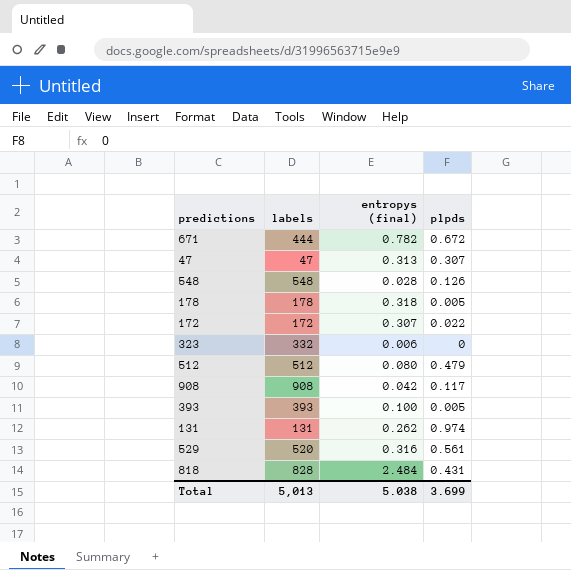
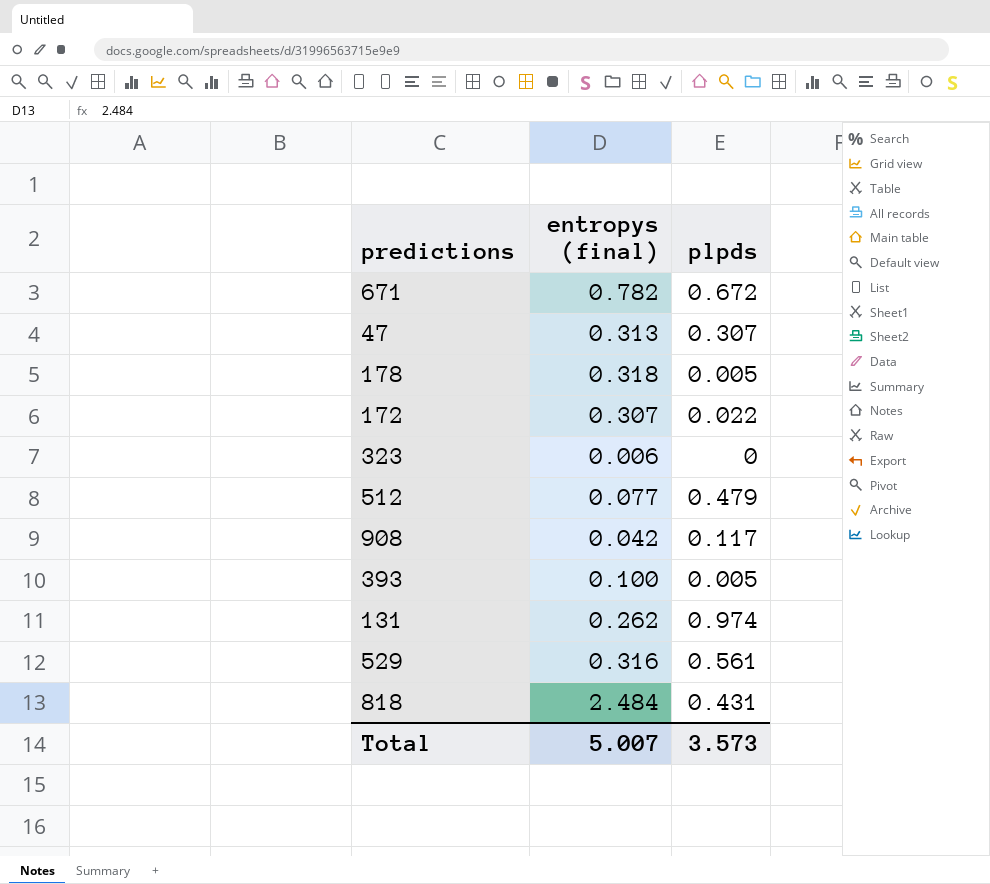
column labels | position: 2 -> none
row 548: 548 | 0.028 | 0.126 -> none
512 | entropys (final): 0.080 -> 0.077
Total | entropys (final): 5.038 -> 5.007
Total | plpds: 3.699 -> 3.573

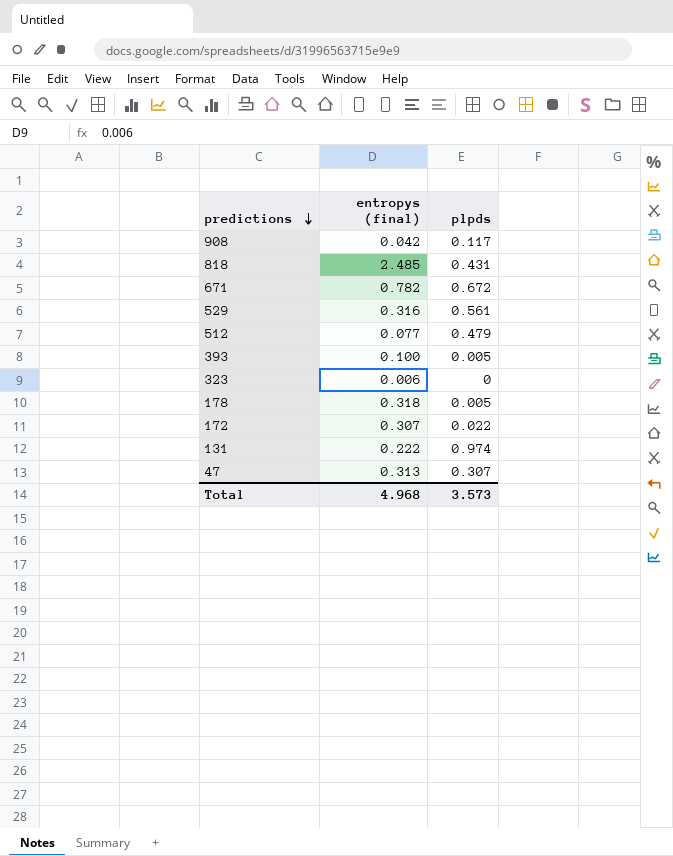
row order: none -> predictions descending
818 | entropys (final): 2.484 -> 2.485
131 | entropys (final): 0.262 -> 0.222
Total | entropys (final): 5.007 -> 4.968

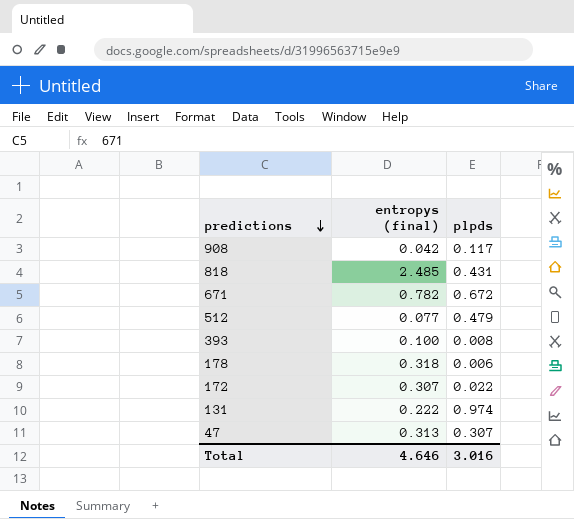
row 529: 0.316 | 0.561 -> none
row 323: 0.006 | 0 -> none
393 | plpds: 0.005 -> 0.008
178 | plpds: 0.005 -> 0.006
Total | entropys (final): 4.968 -> 4.646
Total | plpds: 3.573 -> 3.016

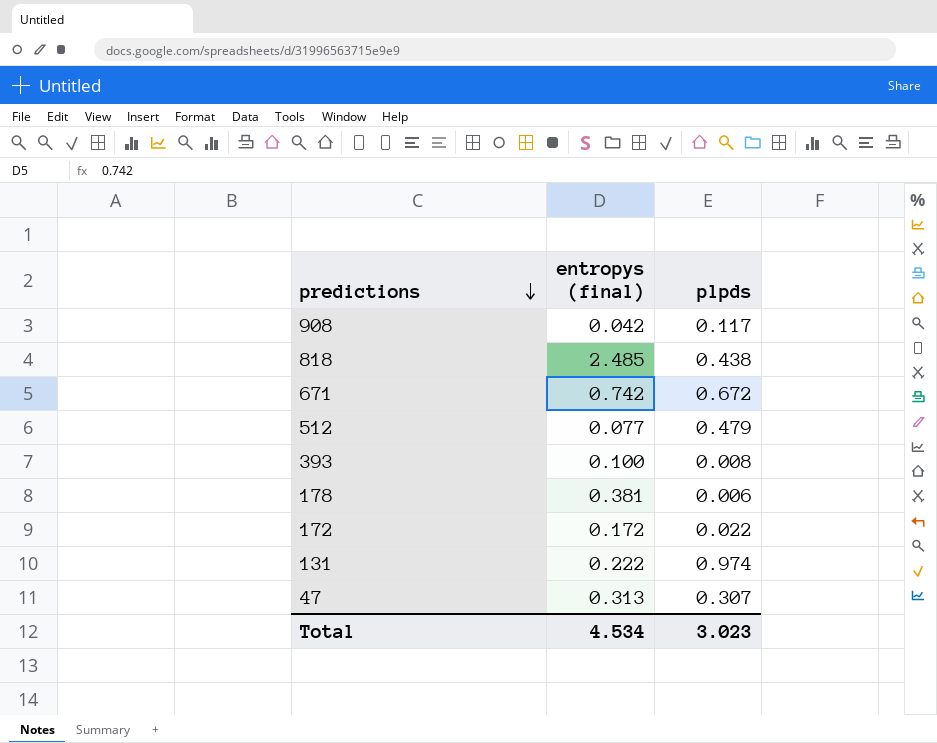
818 | plpds: 0.431 -> 0.438
671 | entropys (final): 0.782 -> 0.742
178 | entropys (final): 0.318 -> 0.381
172 | entropys (final): 0.307 -> 0.172
Total | entropys (final): 4.646 -> 4.534
Total | plpds: 3.016 -> 3.023

